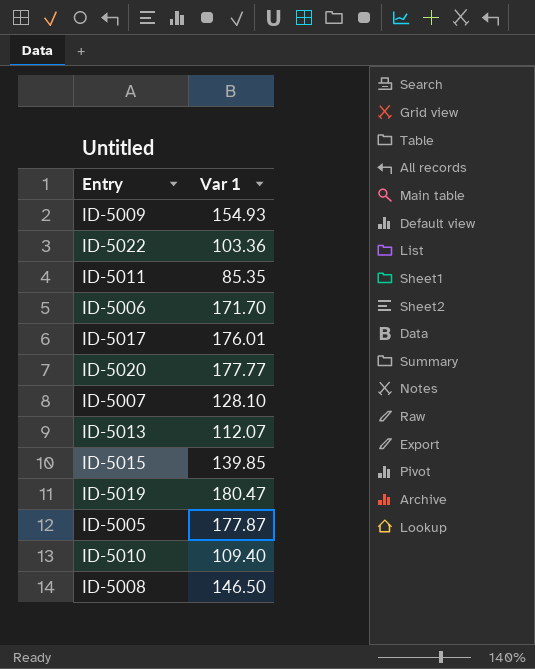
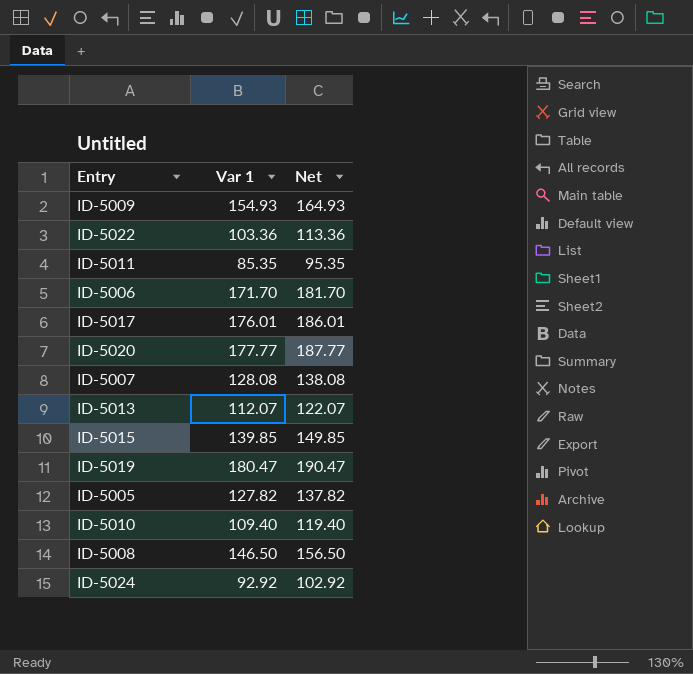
column Net | formula: none -> [Var 1] + 10
ID-5007 | Var 1: 128.10 -> 128.08
ID-5005 | Var 1: 177.87 -> 127.82
row ID-5024: none -> 92.92 | 102.92

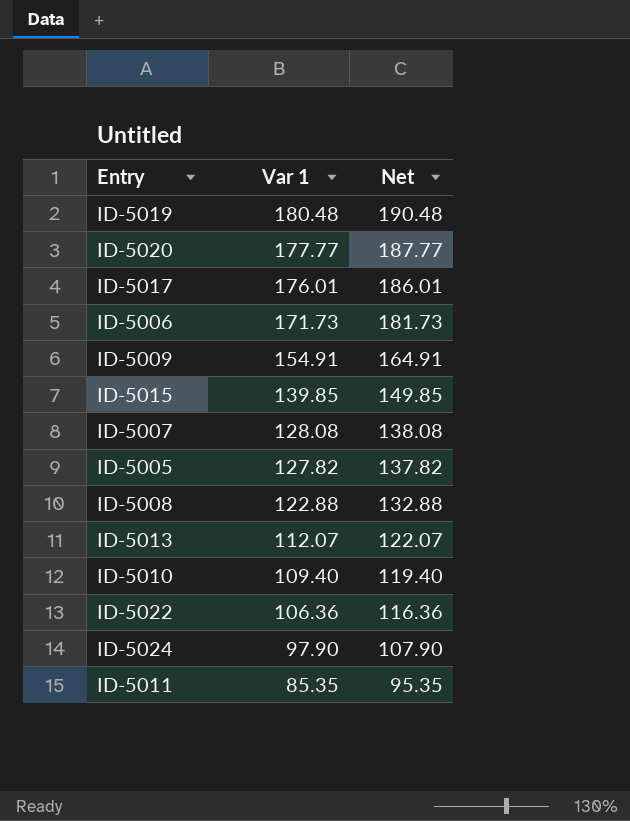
row order: none -> Var 1 descending
ID-5019 | Var 1: 180.47 -> 180.48
ID-5019 | Net: 190.47 -> 190.48
ID-5006 | Var 1: 171.70 -> 171.73
ID-5006 | Net: 181.70 -> 181.73
ID-5009 | Var 1: 154.93 -> 154.91
ID-5009 | Net: 164.93 -> 164.91
ID-5008 | Var 1: 146.50 -> 122.88
ID-5008 | Net: 156.50 -> 132.88
ID-5022 | Var 1: 103.36 -> 106.36
ID-5022 | Net: 113.36 -> 116.36
ID-5024 | Var 1: 92.92 -> 97.90
ID-5024 | Net: 102.92 -> 107.90

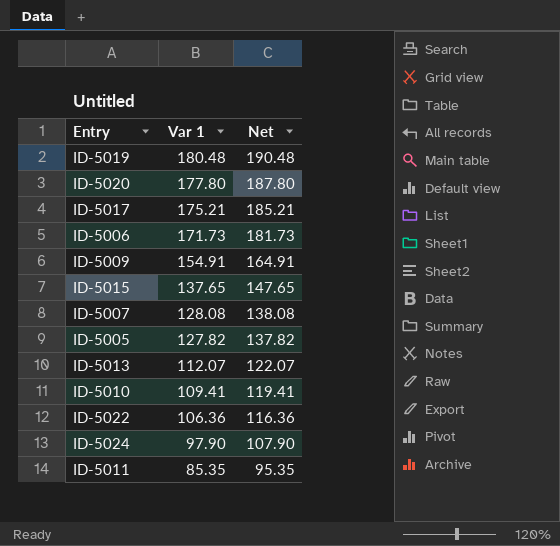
row ID-5008: 122.88 | 132.88 -> none
ID-5020 | Var 1: 177.77 -> 177.80
ID-5020 | Net: 187.77 -> 187.80
ID-5017 | Var 1: 176.01 -> 175.21
ID-5017 | Net: 186.01 -> 185.21
ID-5015 | Var 1: 139.85 -> 137.65
ID-5015 | Net: 149.85 -> 147.65
ID-5010 | Var 1: 109.40 -> 109.41
ID-5010 | Net: 119.40 -> 119.41

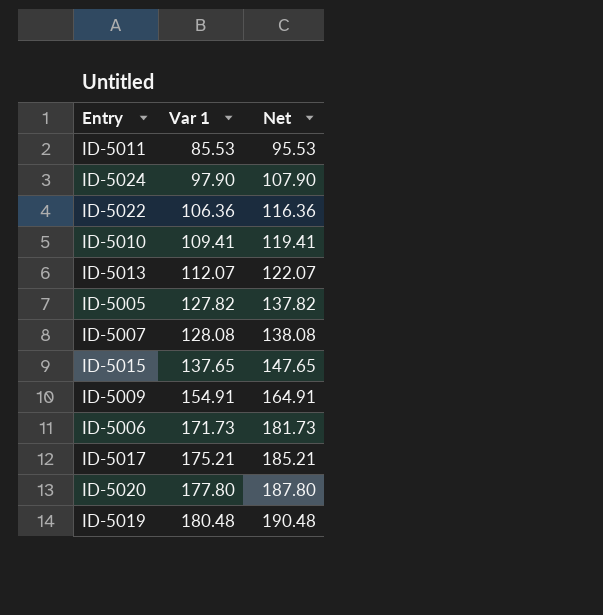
row order: Var 1 descending -> Var 1 ascending
ID-5011 | Var 1: 85.35 -> 85.53
ID-5011 | Net: 95.35 -> 95.53

